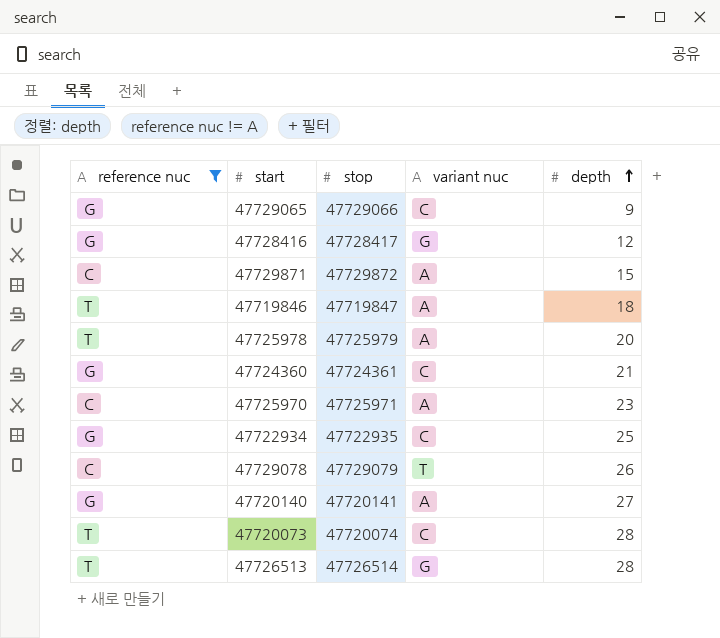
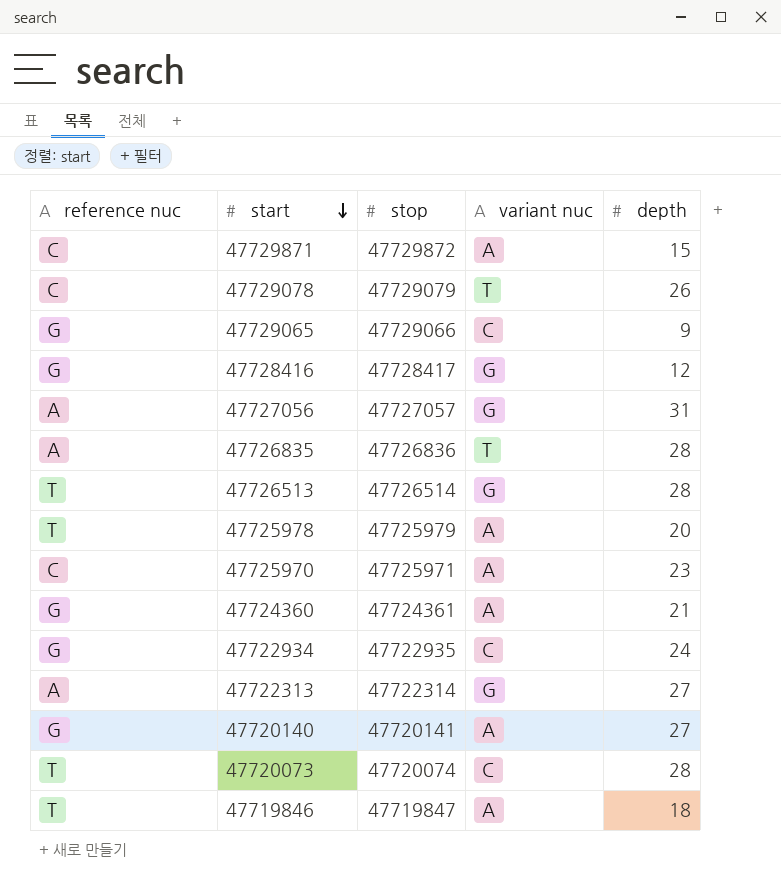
filter: reference nuc != A -> none
row order: depth ascending -> start descending
47724360 | variant nuc: C -> A
47722934 | depth: 25 -> 24

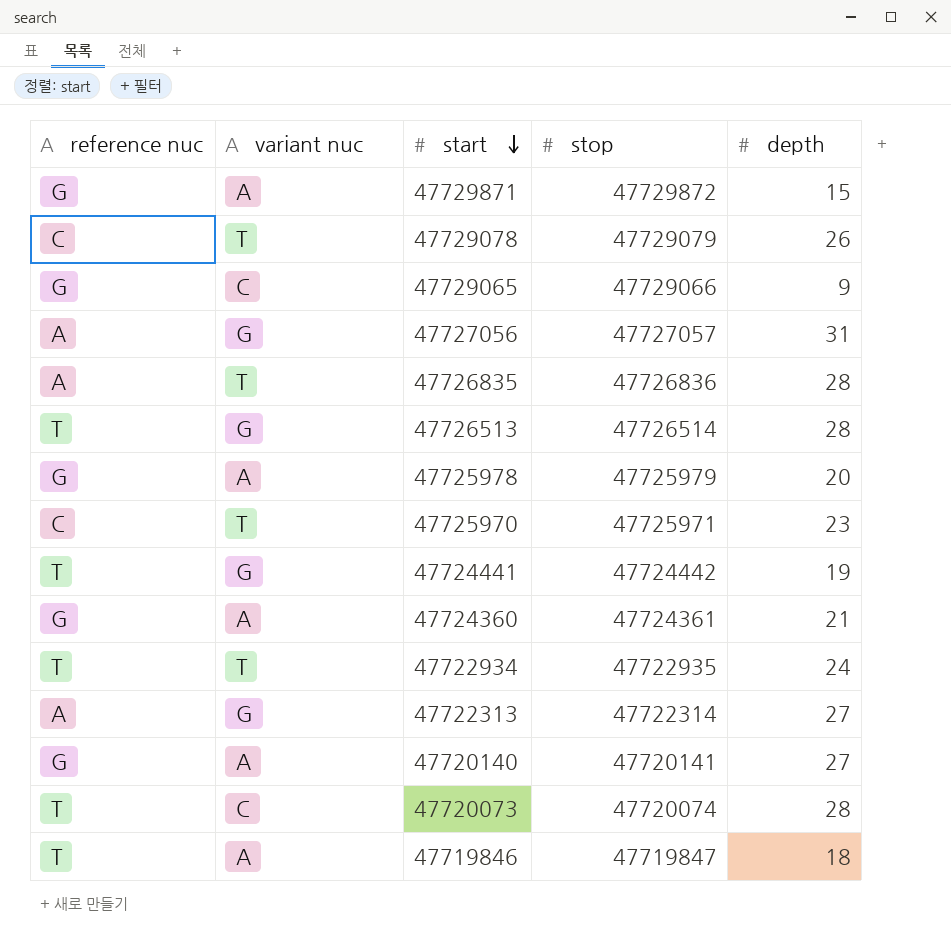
column variant nuc | position: 4 -> 2
row 47728416: G | 47728417 | G | 12 -> none
47729871 | reference nuc: C -> G
47725978 | reference nuc: T -> G
47725970 | variant nuc: A -> T
row 47724441: none -> T | G | 47724442 | 19
47722934 | reference nuc: G -> T
47722934 | variant nuc: C -> T

